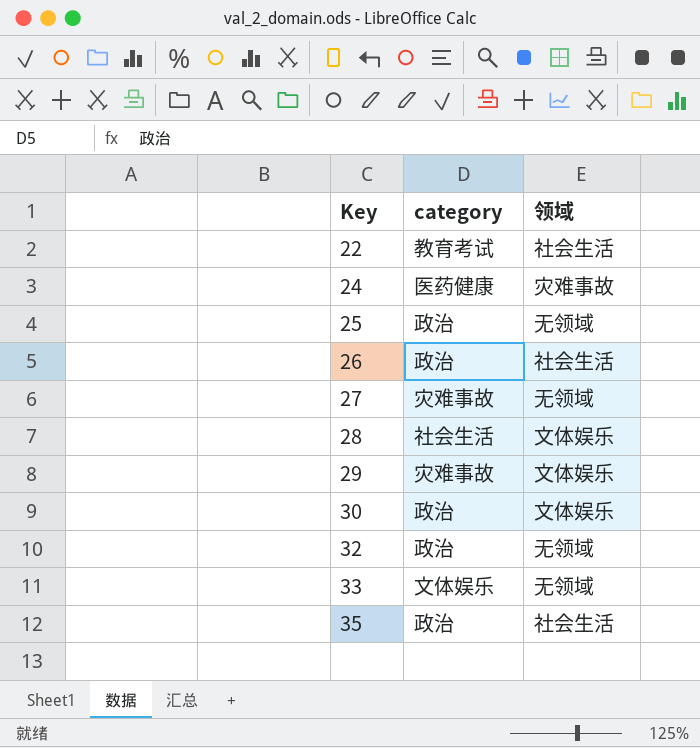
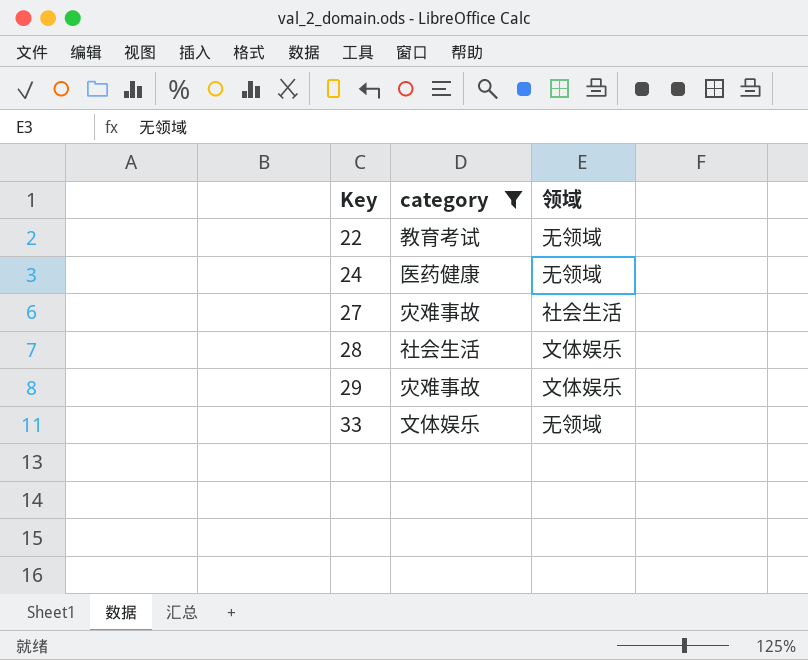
filter: none -> category != 政治
22 | 领域: 社会生活 -> 无领域
24 | 领域: 灾难事故 -> 无领域
27 | 领域: 无领域 -> 社会生活

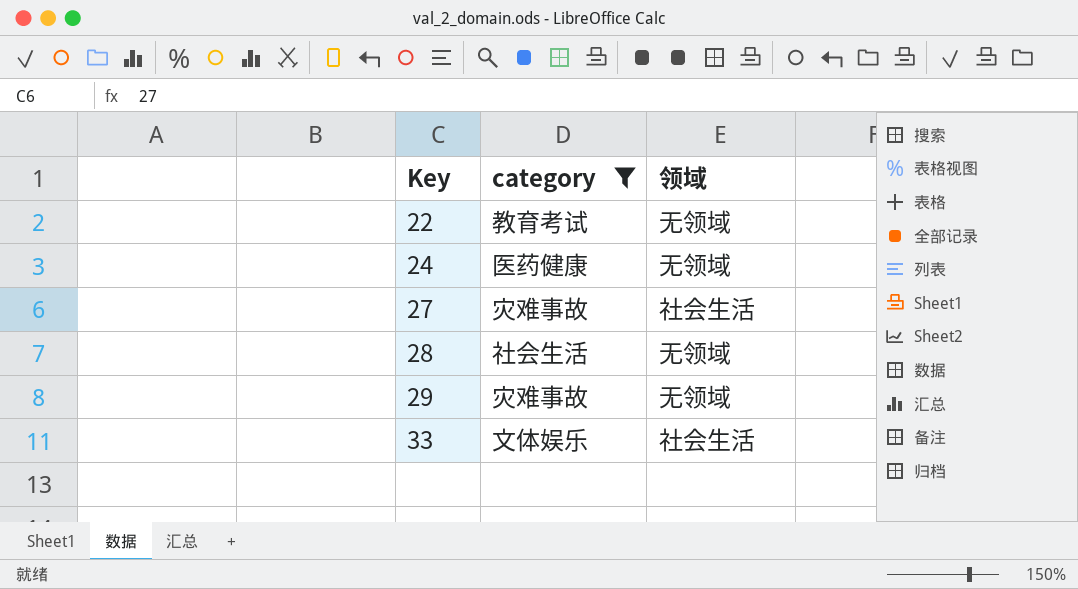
28 | 领域: 文体娱乐 -> 无领域
29 | 领域: 文体娱乐 -> 无领域
33 | 领域: 无领域 -> 社会生活

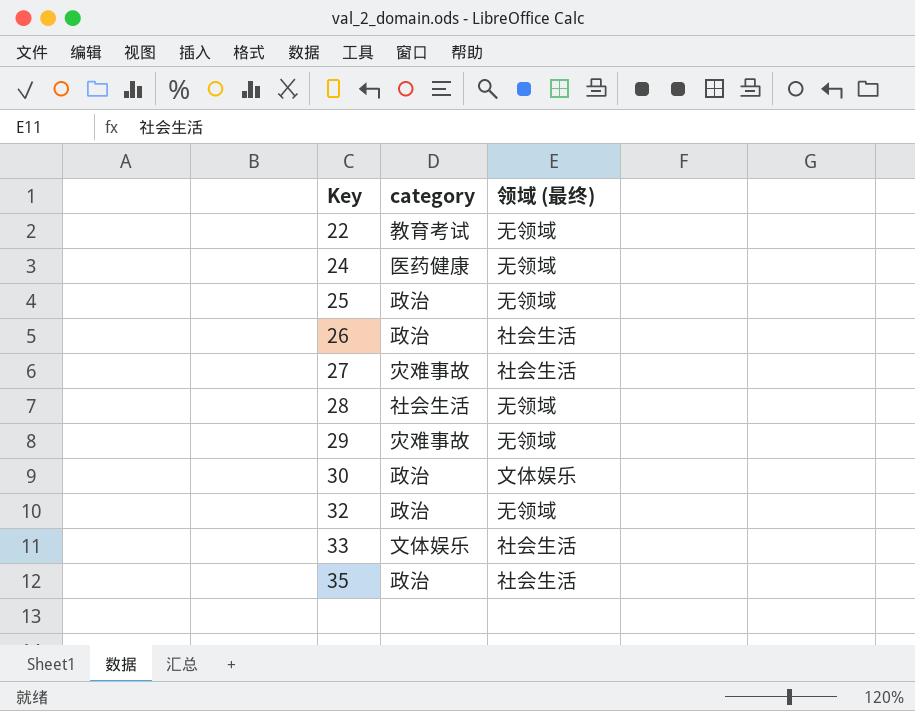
filter: category != 政治 -> none
column name: 领域 -> 领域 (最终)

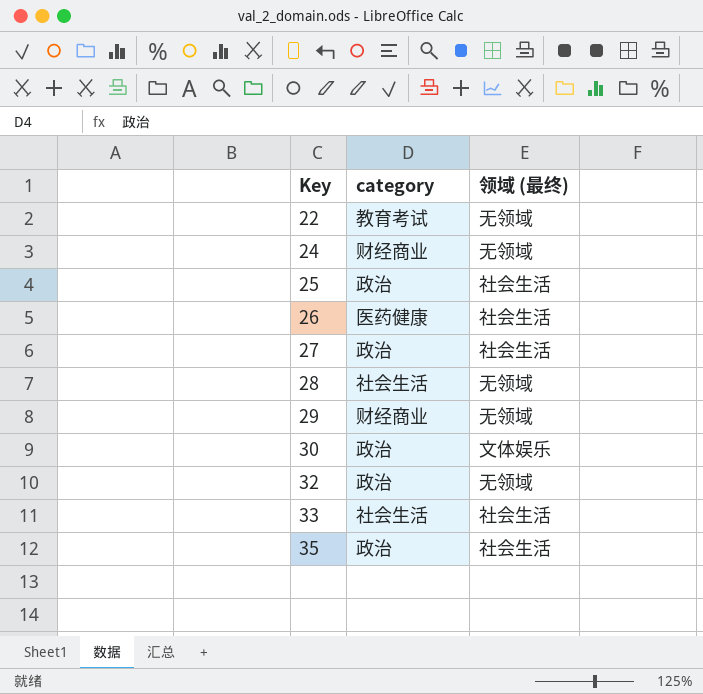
24 | category: 医药健康 -> 财经商业
25 | 领域 (最终): 无领域 -> 社会生活
26 | category: 政治 -> 医药健康
27 | category: 灾难事故 -> 政治
29 | category: 灾难事故 -> 财经商业
33 | category: 文体娱乐 -> 社会生活

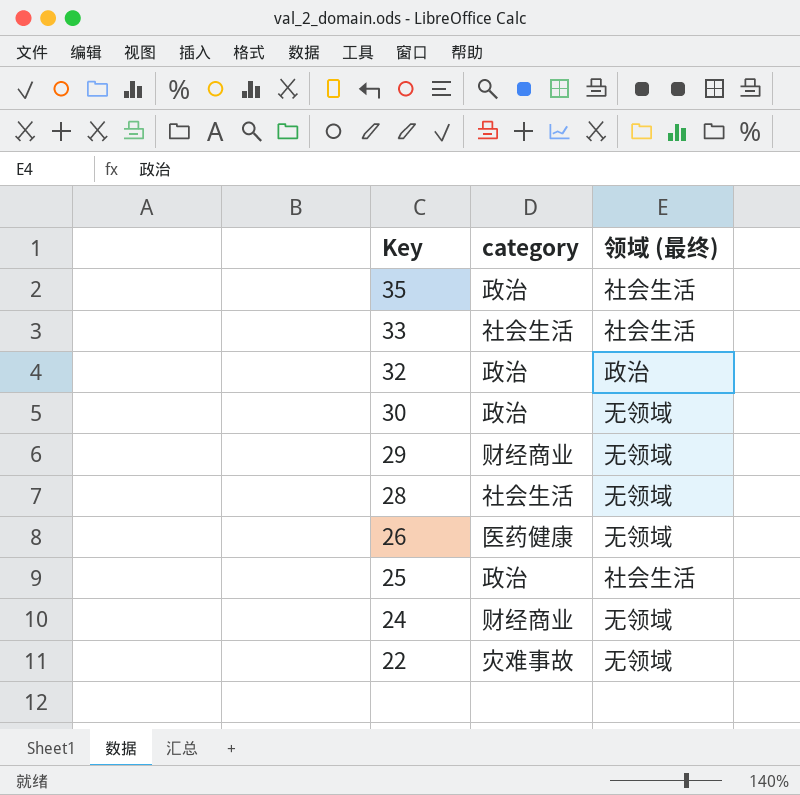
row order: Key ascending -> Key descending
row 27: 政治 | 社会生活 -> none
32 | 领域 (最终): 无领域 -> 政治
30 | 领域 (最终): 文体娱乐 -> 无领域
26 | 领域 (最终): 社会生活 -> 无领域
22 | category: 教育考试 -> 灾难事故

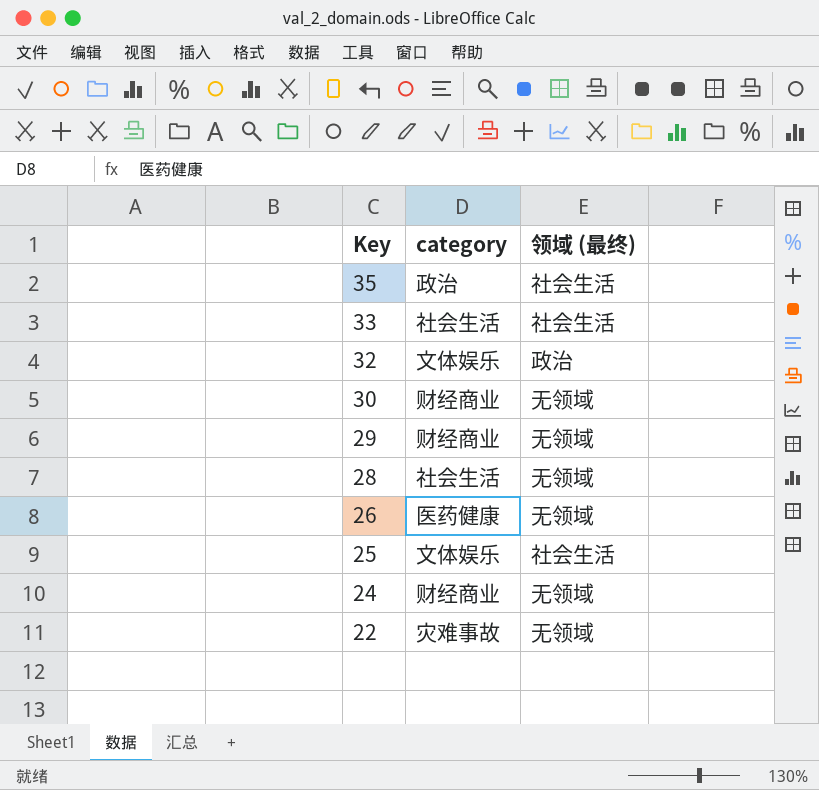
32 | category: 政治 -> 文体娱乐
30 | category: 政治 -> 财经商业
25 | category: 政治 -> 文体娱乐

